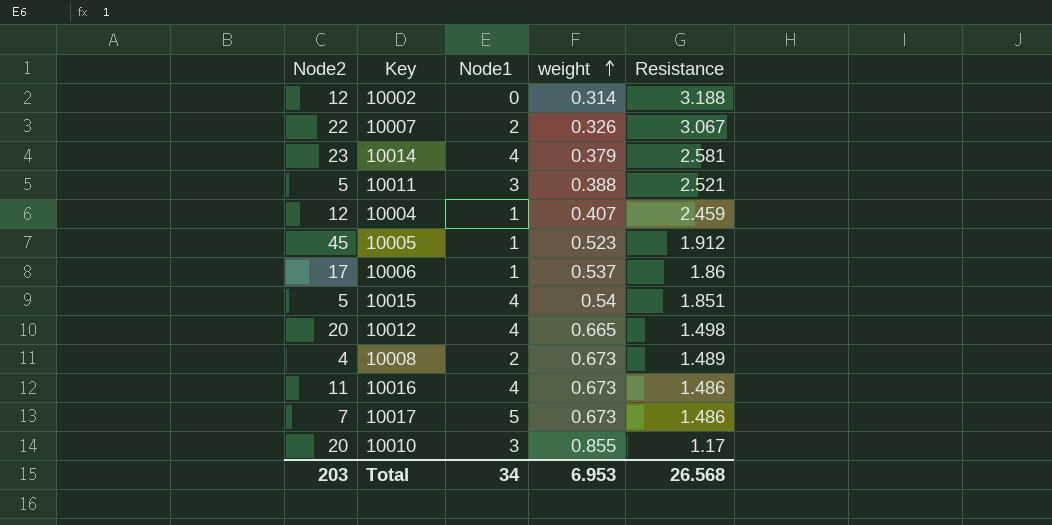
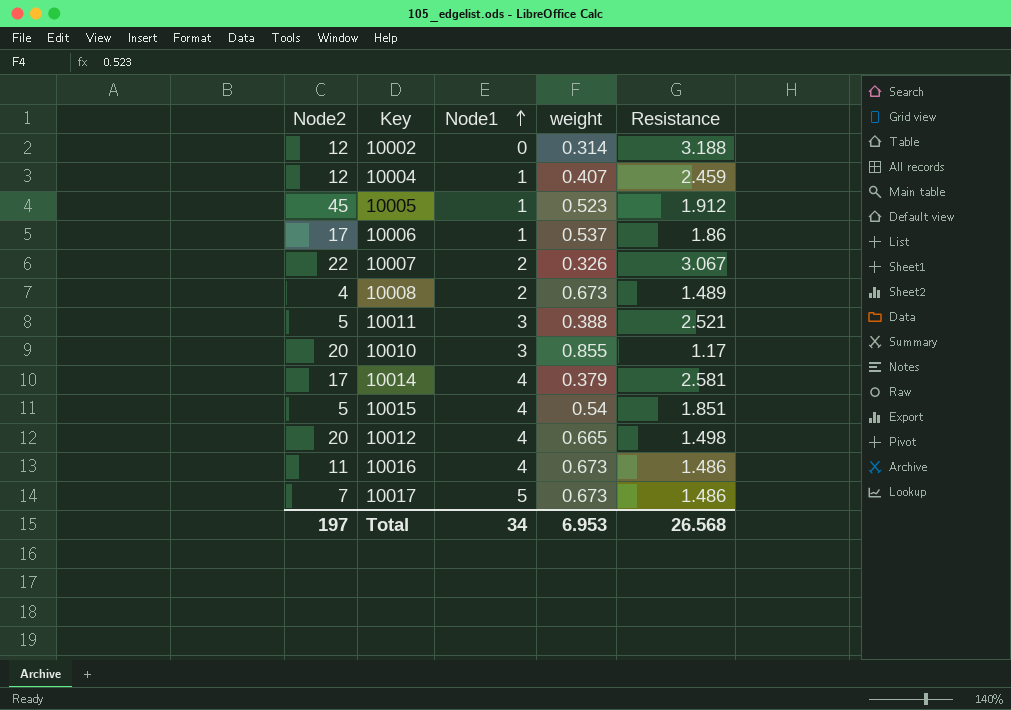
row order: weight ascending -> Node1 ascending
10014 | Node2: 23 -> 17
Total | Node2: 203 -> 197

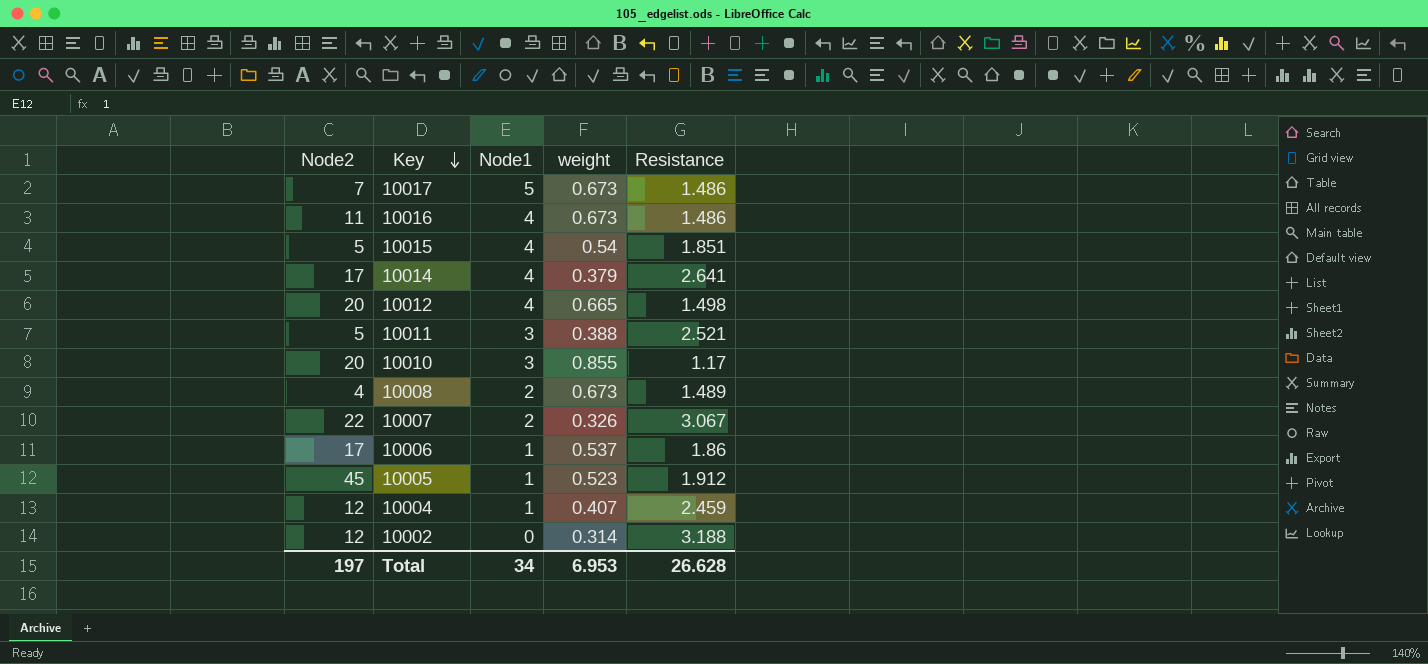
row order: Node1 ascending -> Key descending
10014 | Resistance: 2.581 -> 2.641
Total | Resistance: 26.568 -> 26.628

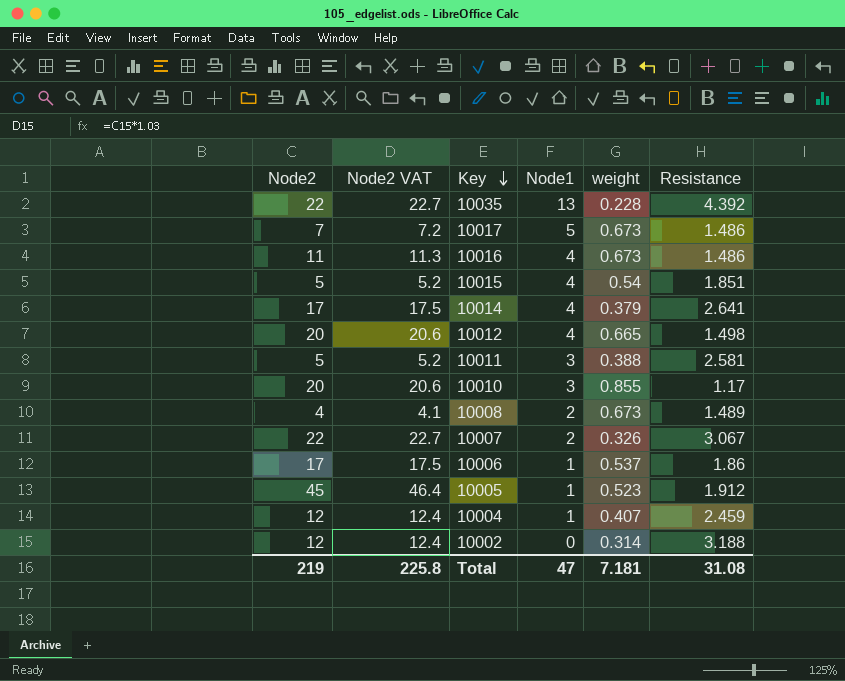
column Node2 VAT | formula: none -> [Node2] * 1.03
row 10035: none -> 22 | 22.7 | 13 | 0.228 | 4.392
10011 | Resistance: 2.521 -> 2.581
Total | Node2: 197 -> 219
Total | Node1: 34 -> 47
Total | weight: 6.953 -> 7.181
Total | Resistance: 26.628 -> 31.08

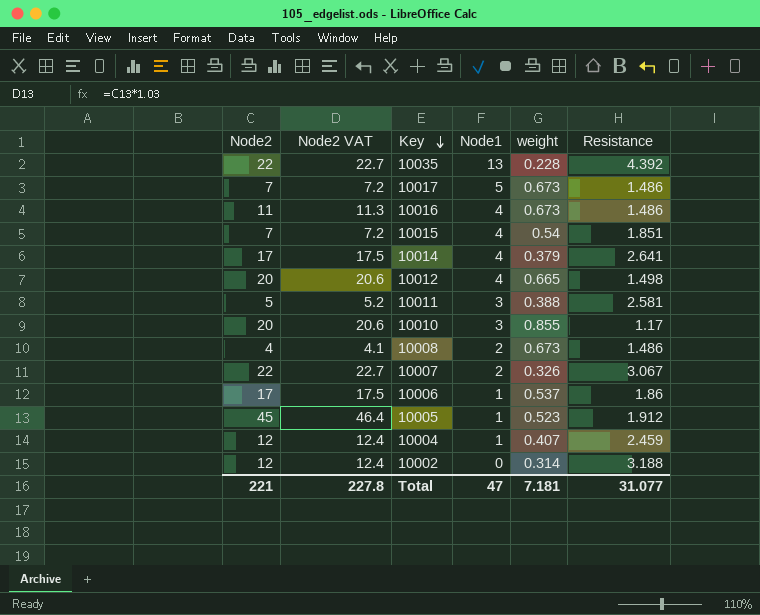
10015 | Node2: 5 -> 7
10015 | Node2 VAT: 5.2 -> 7.2
10008 | Resistance: 1.489 -> 1.486
Total | Node2: 219 -> 221
Total | Node2 VAT: 225.8 -> 227.8
Total | Resistance: 31.08 -> 31.077

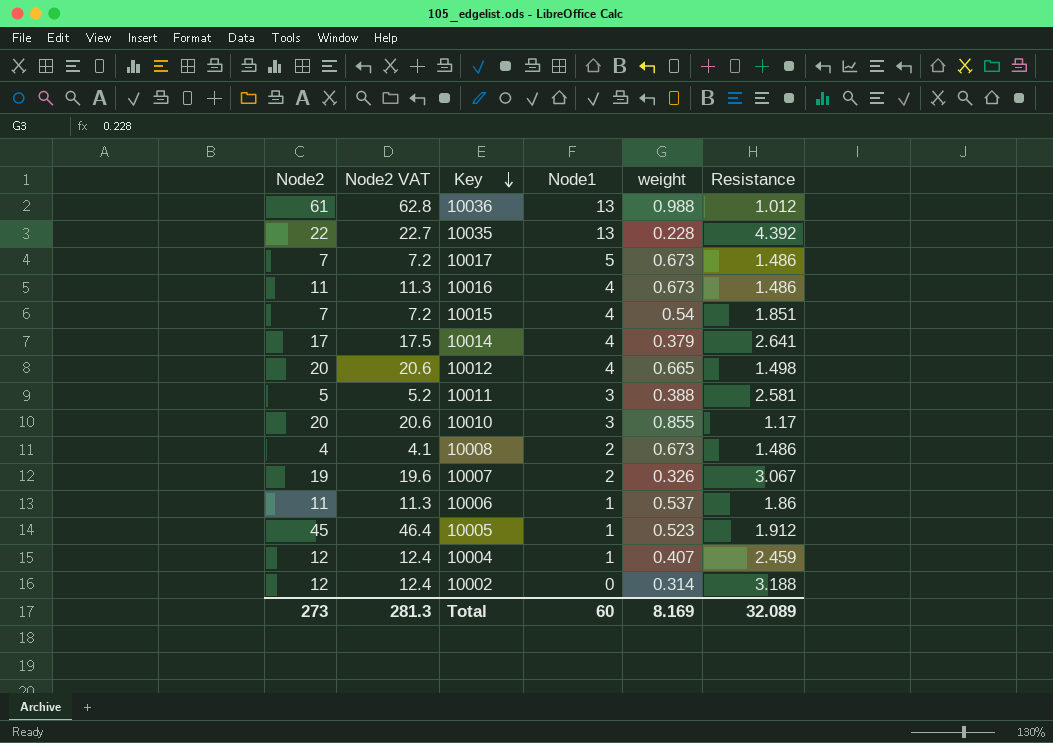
row 10036: none -> 61 | 62.8 | 13 | 0.988 | 1.012
10007 | Node2: 22 -> 19
10007 | Node2 VAT: 22.7 -> 19.6
10006 | Node2: 17 -> 11
10006 | Node2 VAT: 17.5 -> 11.3
Total | Node2: 221 -> 273
Total | Node2 VAT: 227.8 -> 281.3
Total | Node1: 47 -> 60
Total | weight: 7.181 -> 8.169
Total | Resistance: 31.077 -> 32.089

